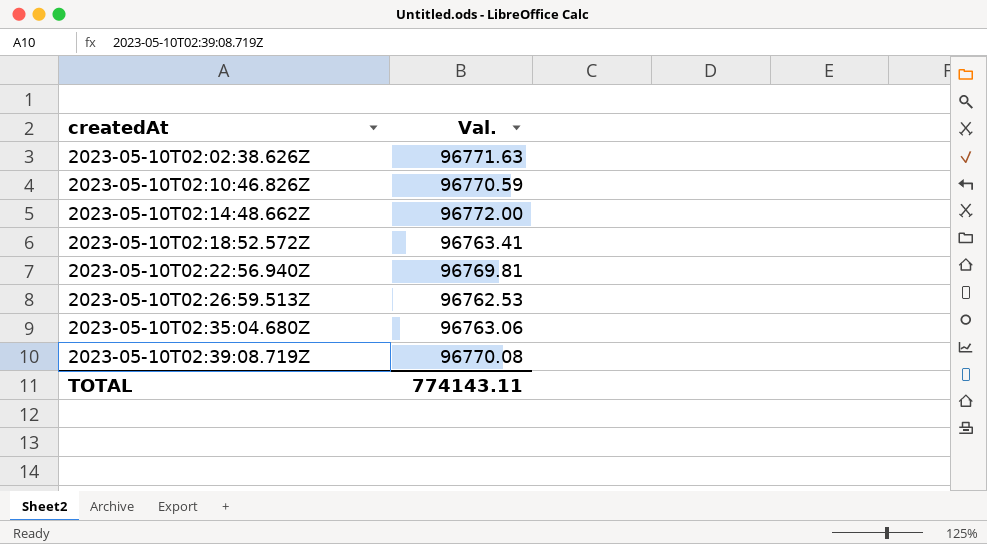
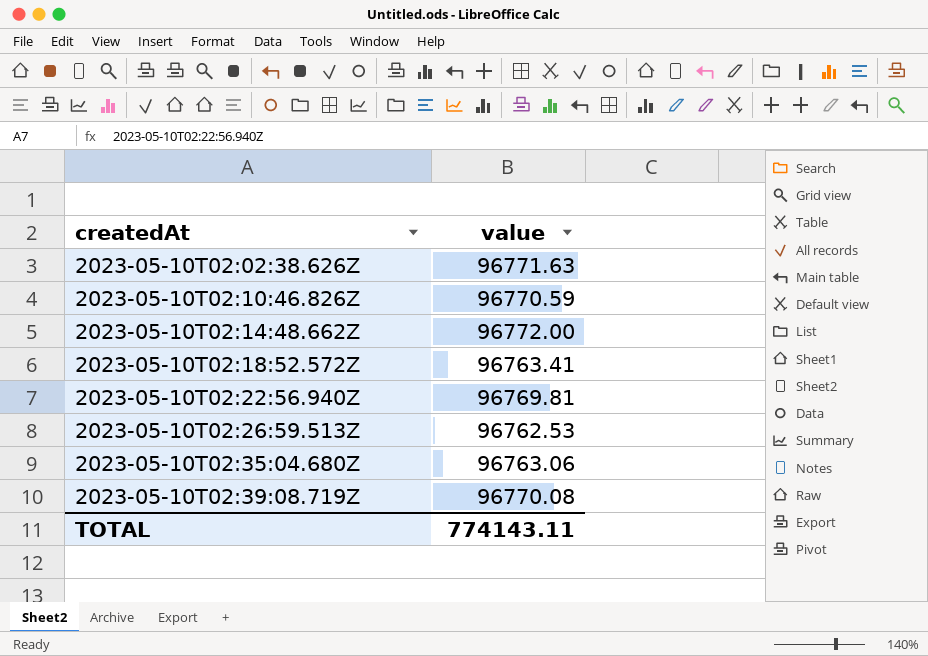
column name: Val. -> value

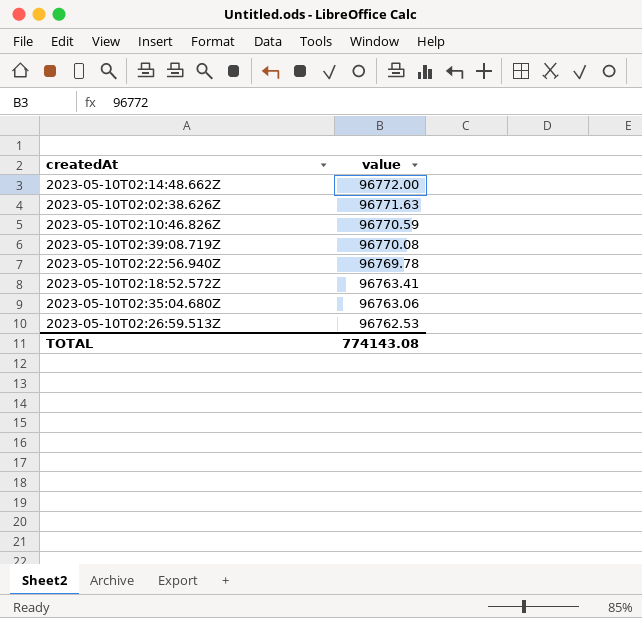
row order: createdAt ascending -> value descending
2023-05-10T02:22:56.940Z | value: 96769.81 -> 96769.78
TOTAL | value: 774143.11 -> 774143.08

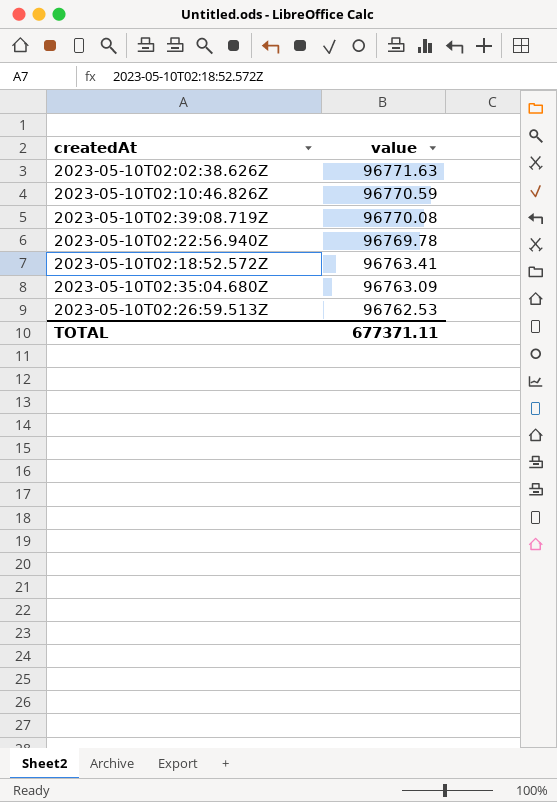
row 2023-05-10T02:14:48.662Z: 96772.00 -> none
2023-05-10T02:35:04.680Z | value: 96763.06 -> 96763.09
TOTAL | value: 774143.08 -> 677371.11

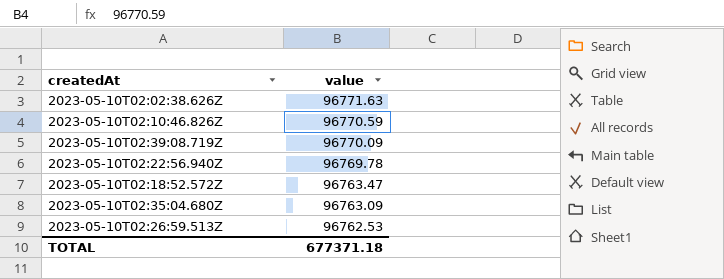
2023-05-10T02:39:08.719Z | value: 96770.08 -> 96770.09
2023-05-10T02:18:52.572Z | value: 96763.41 -> 96763.47
TOTAL | value: 677371.11 -> 677371.18

